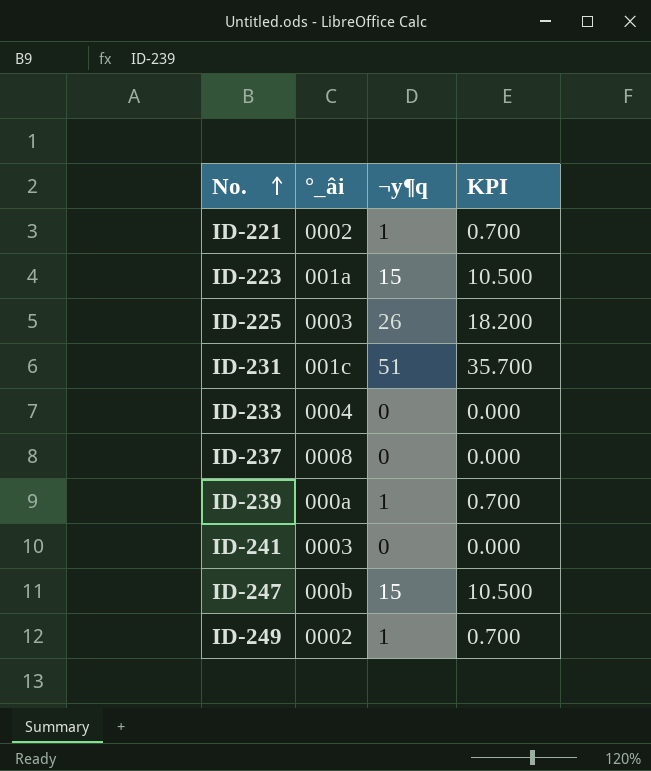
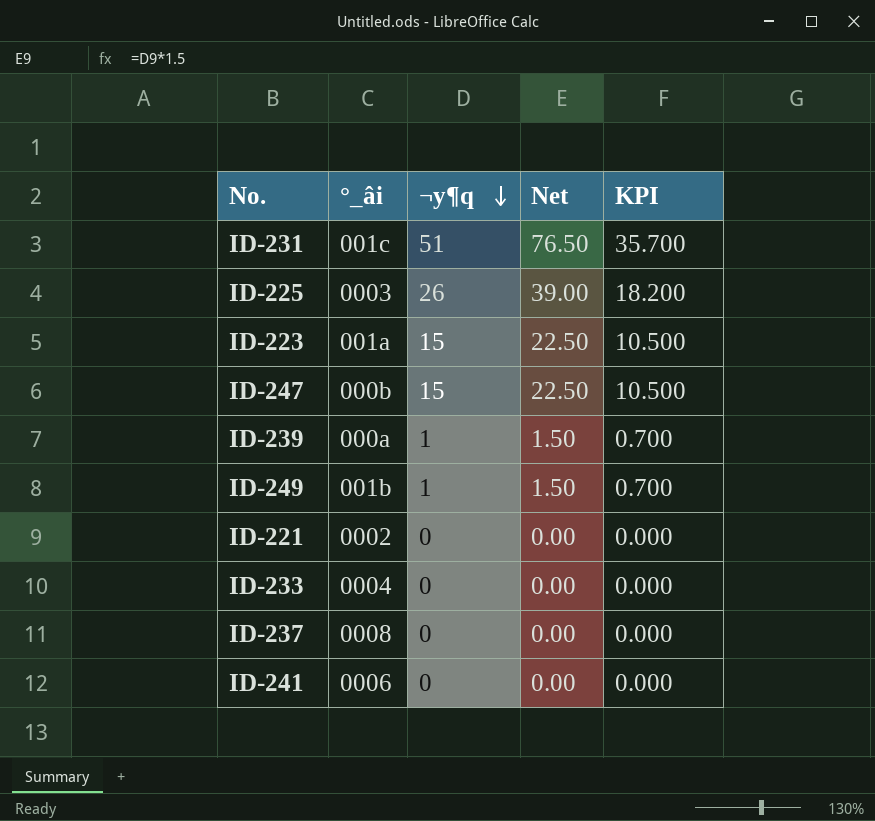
row order: No. ascending -> ¬y¶q descending
column Net | formula: none -> [¬y¶q] * 1.5
ID-249 | °_âi: 0002 -> 001b
ID-221 | ¬y¶q: 1 -> 0
ID-221 | KPI: 0.700 -> 0.000
ID-241 | °_âi: 0003 -> 0006

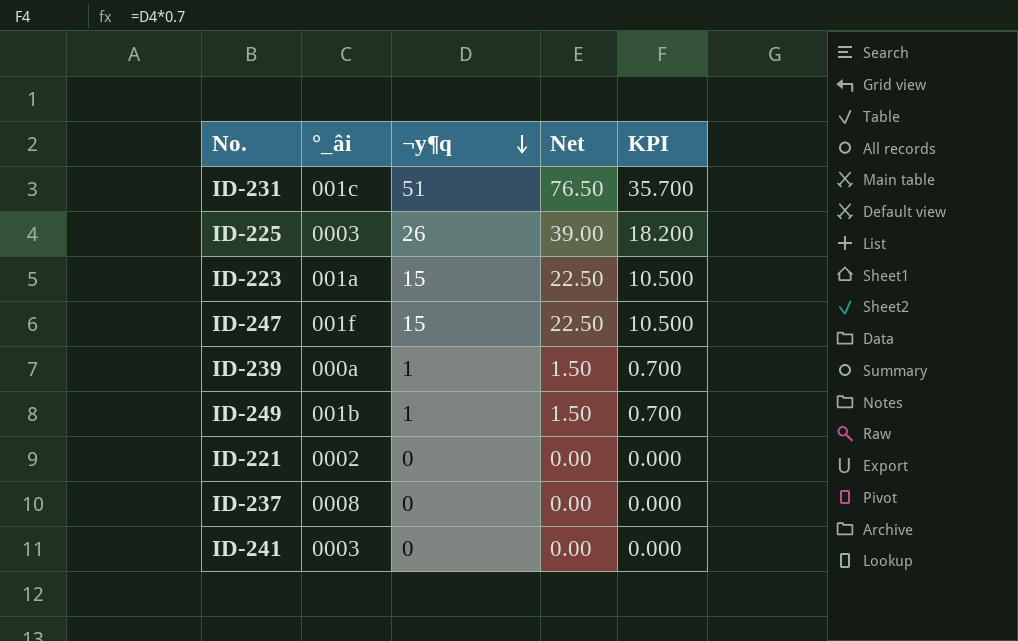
row ID-233: 0004 | 0 | 0.00 | 0.000 -> none
ID-247 | °_âi: 000b -> 001f
ID-241 | °_âi: 0006 -> 0003

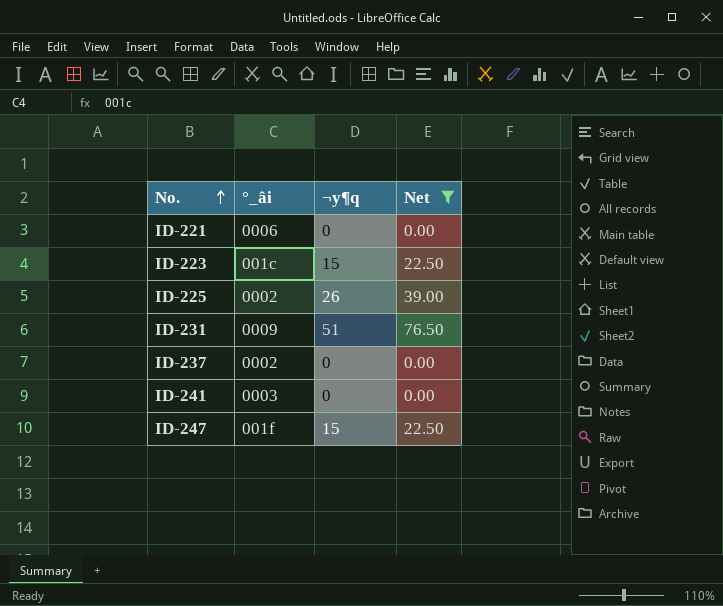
filter: none -> Net != 1.50
row order: ¬y¶q descending -> No. ascending
column KPI | formula: [¬y¶q] * 0.7 -> none
ID-221 | °_âi: 0002 -> 0006
ID-223 | °_âi: 001a -> 001c
ID-225 | °_âi: 0003 -> 0002
ID-231 | °_âi: 001c -> 0009
ID-237 | °_âi: 0008 -> 0002

